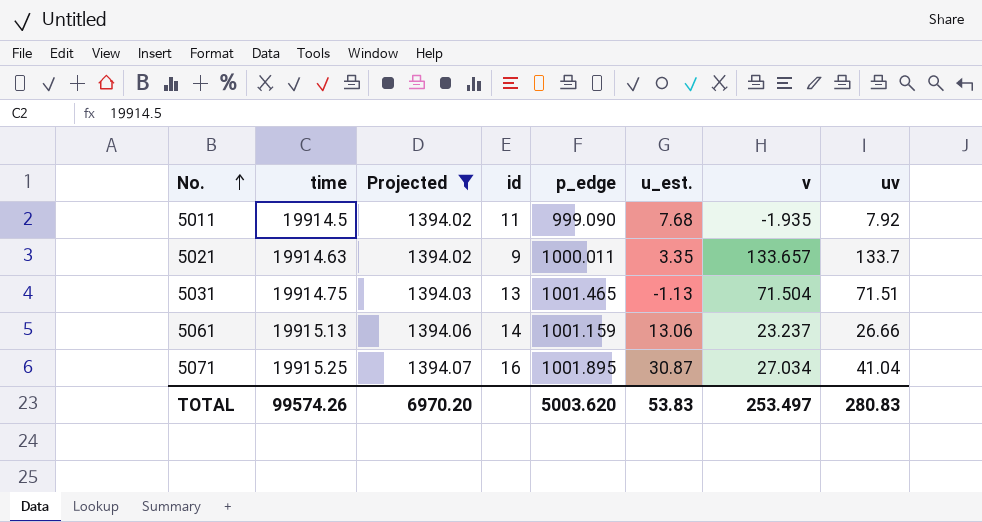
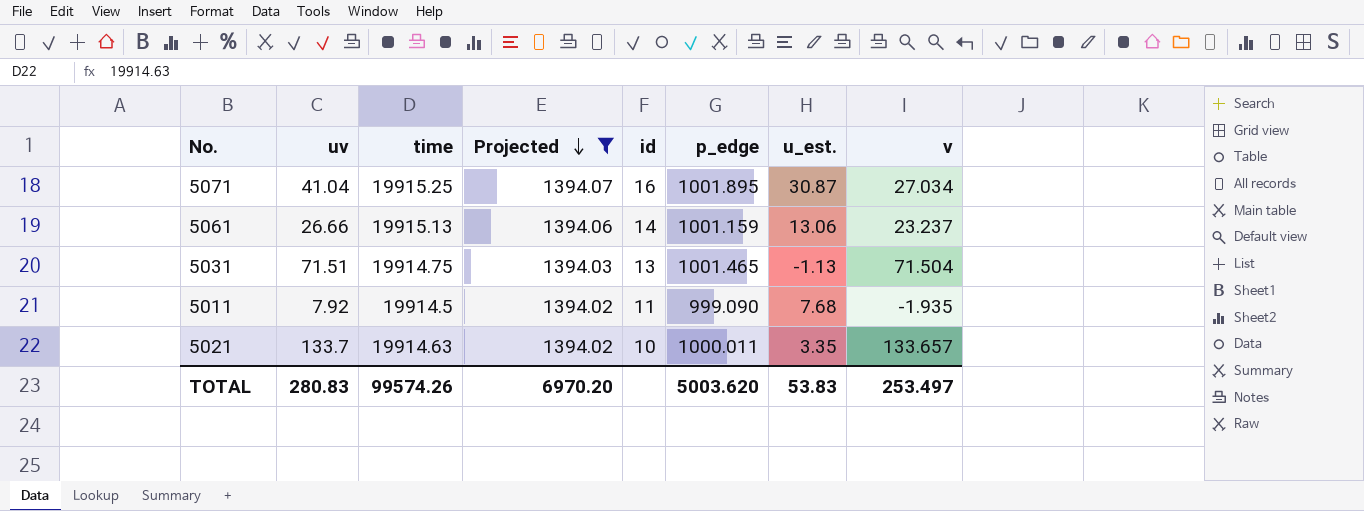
row order: No. ascending -> Projected descending
column uv | position: 8 -> 2
5021 | id: 9 -> 10

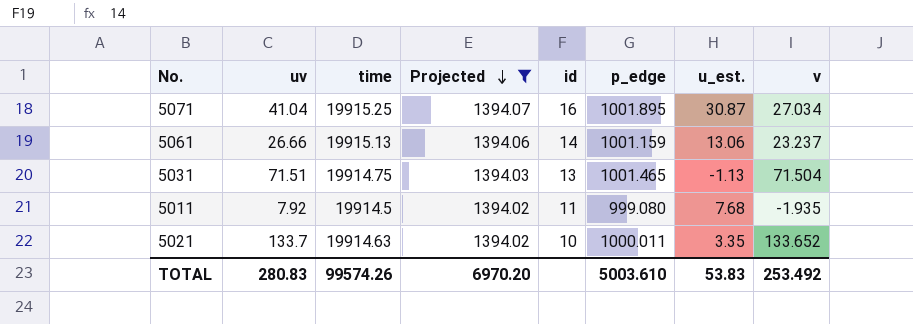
5011 | p_edge: 999.090 -> 999.080
5021 | v: 133.657 -> 133.652
TOTAL | p_edge: 5003.620 -> 5003.610
TOTAL | v: 253.497 -> 253.492

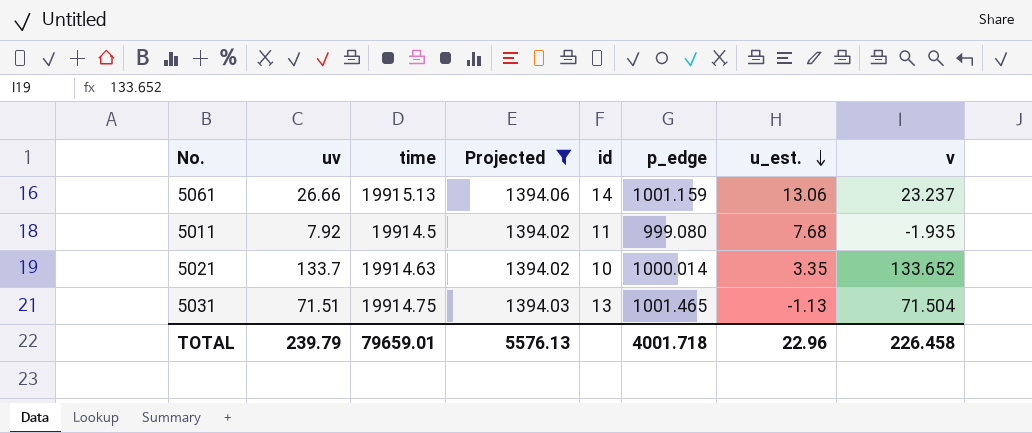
row order: Projected descending -> u_est. descending
row 5071: 41.04 | 19915.25 | 1394.07 | 16 | 1001.895 | 30.87 | 27.034 -> none
5021 | p_edge: 1000.011 -> 1000.014
TOTAL | uv: 280.83 -> 239.79
TOTAL | time: 99574.26 -> 79659.01
TOTAL | Projected: 6970.20 -> 5576.13
TOTAL | p_edge: 5003.610 -> 4001.718
TOTAL | u_est.: 53.83 -> 22.96
TOTAL | v: 253.492 -> 226.458

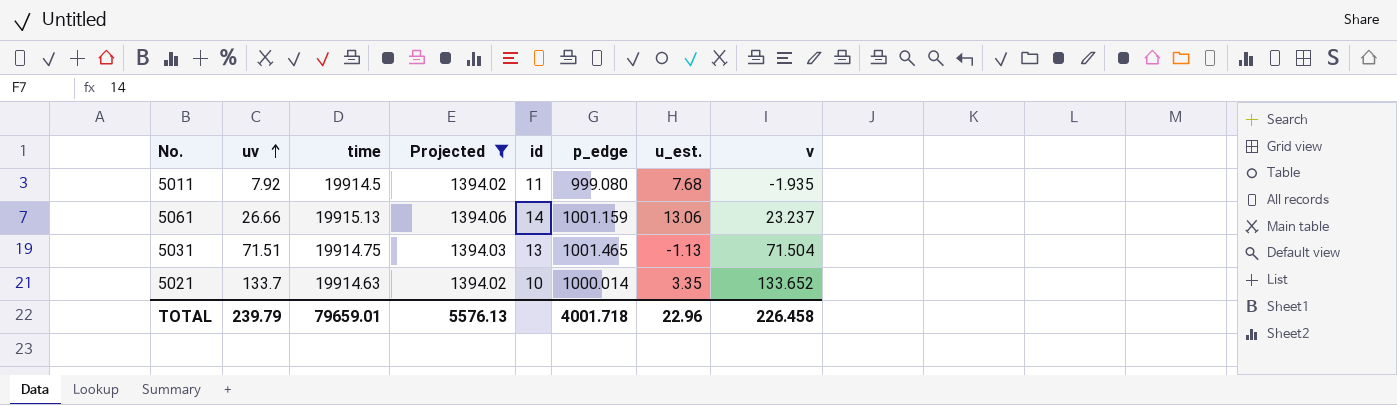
row order: u_est. descending -> uv ascending

